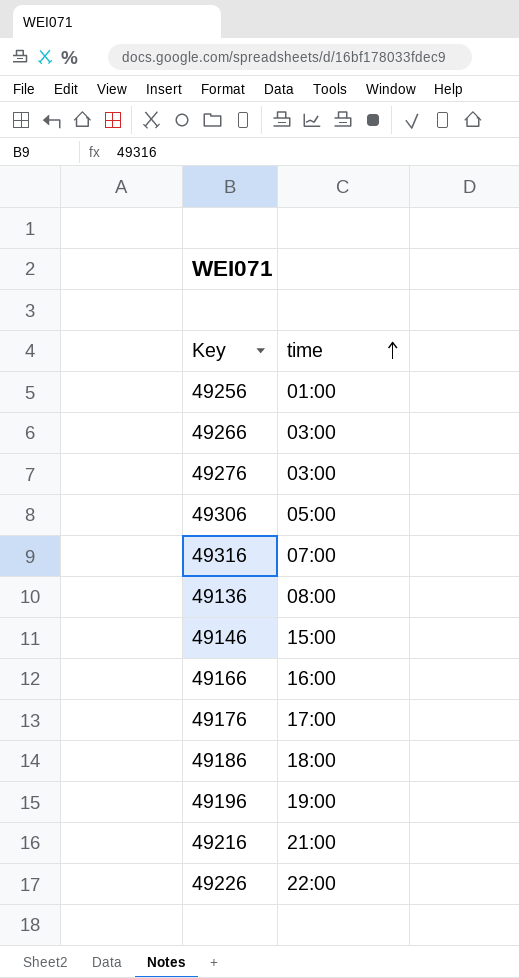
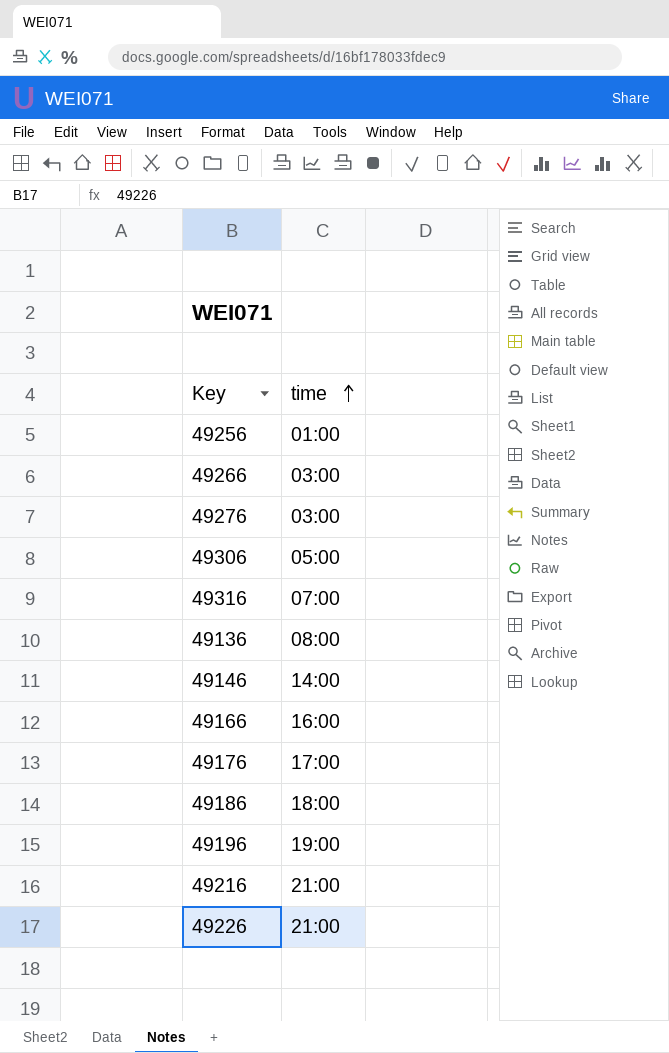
49146 | time: 15:00 -> 14:00
49226 | time: 22:00 -> 21:00

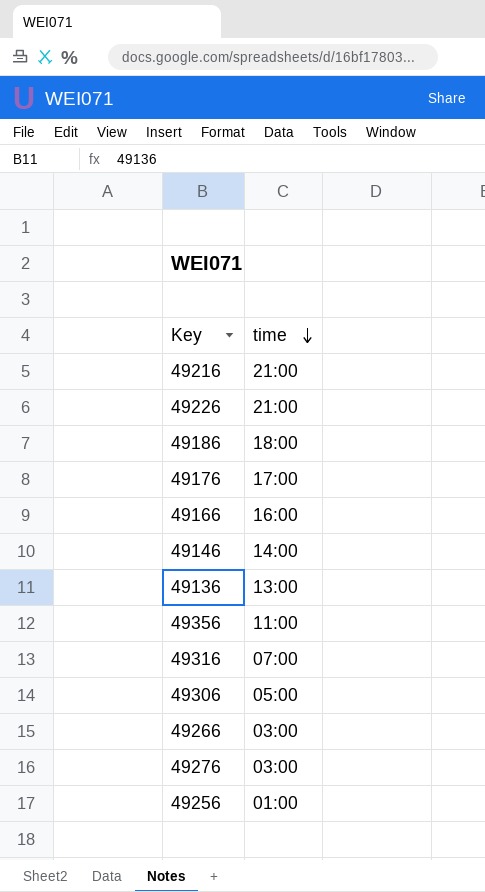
row order: time ascending -> time descending
row 49196: 19:00 -> none
49136 | time: 08:00 -> 13:00
row 49356: none -> 11:00

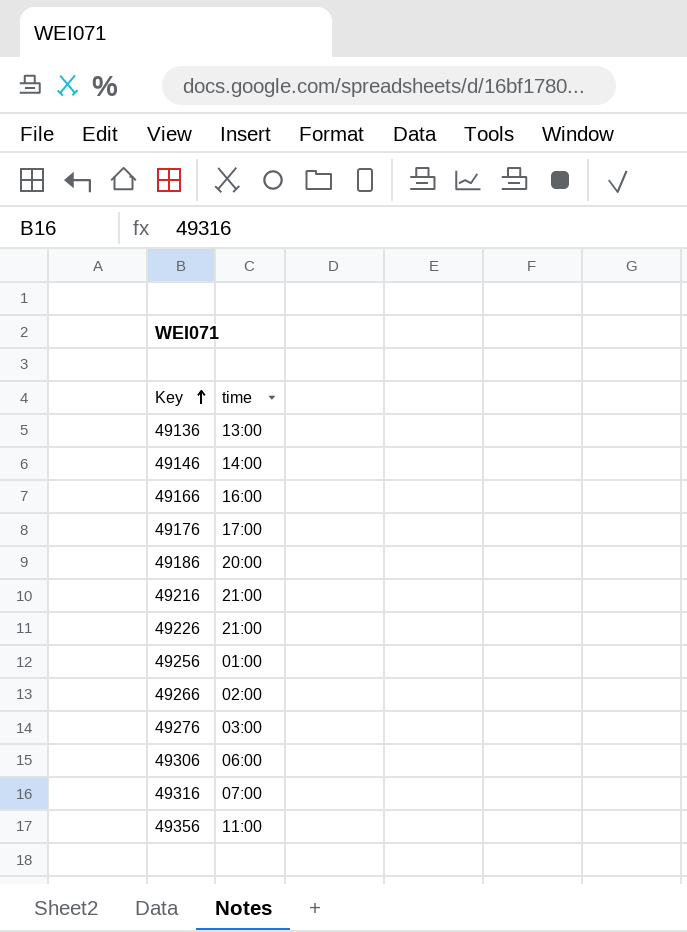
row order: time descending -> Key ascending
49186 | time: 18:00 -> 20:00
49266 | time: 03:00 -> 02:00
49306 | time: 05:00 -> 06:00

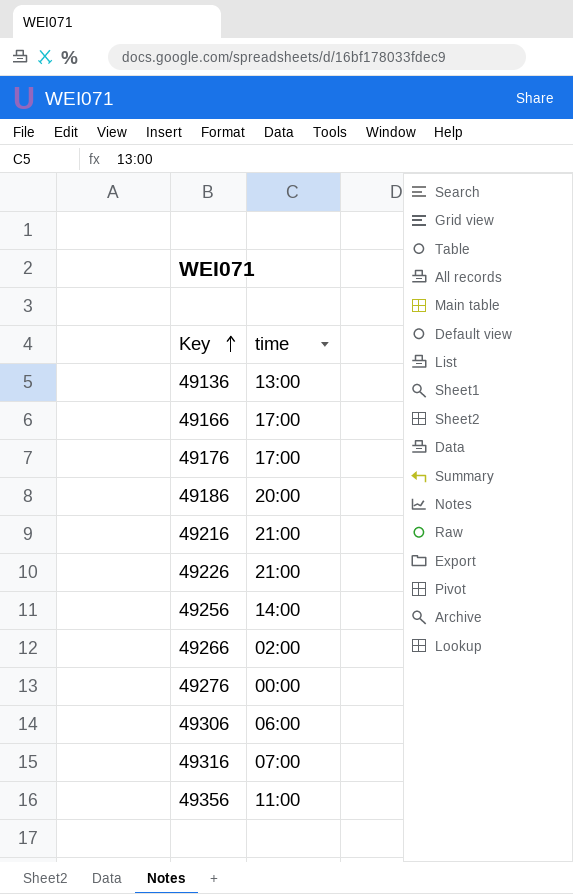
row 49146: 14:00 -> none
49166 | time: 16:00 -> 17:00
49256 | time: 01:00 -> 14:00
49276 | time: 03:00 -> 00:00

